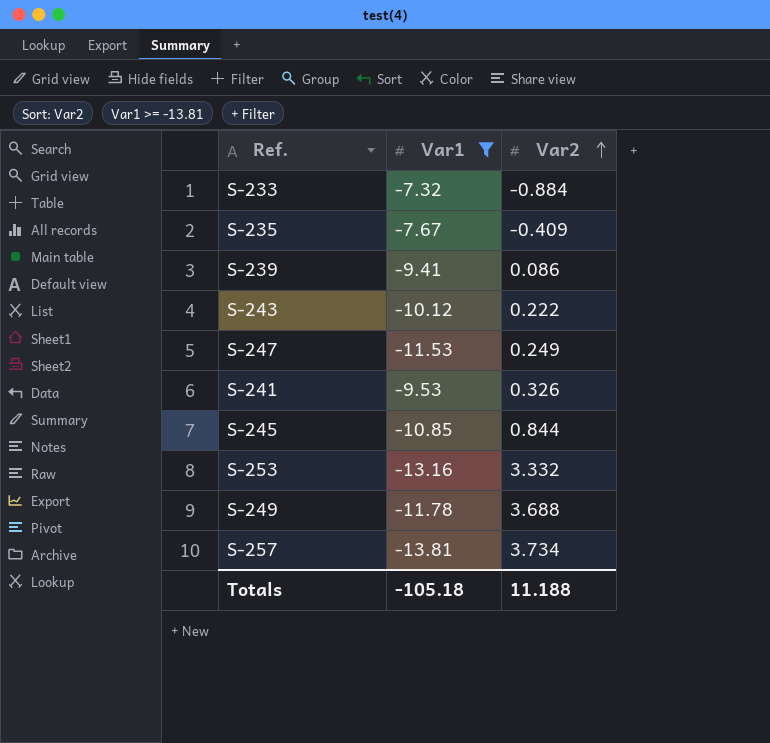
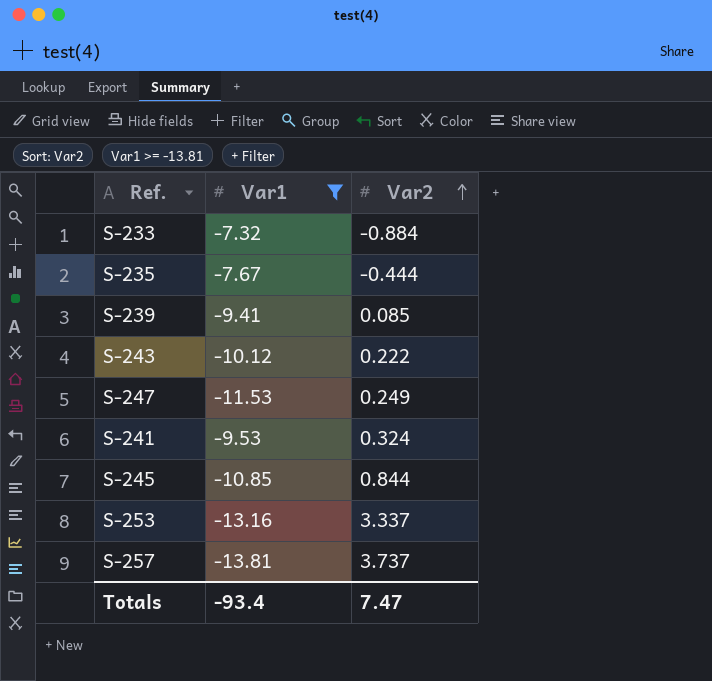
row S-249: -11.78 | 3.688 -> none
S-235 | Var2: -0.409 -> -0.444
S-239 | Var2: 0.086 -> 0.085
S-241 | Var2: 0.326 -> 0.324
S-253 | Var2: 3.332 -> 3.337
S-257 | Var2: 3.734 -> 3.737
Totals | Var1: -105.18 -> -93.4
Totals | Var2: 11.188 -> 7.47

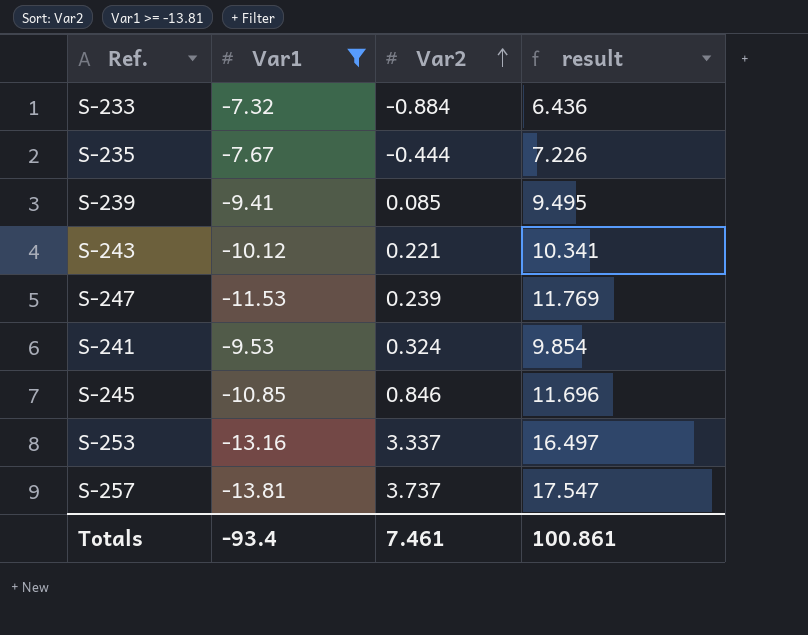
column result | formula: none -> [Var2] - [Var1]
S-243 | Var2: 0.222 -> 0.221
S-247 | Var2: 0.249 -> 0.239
S-245 | Var2: 0.844 -> 0.846
Totals | Var2: 7.47 -> 7.461

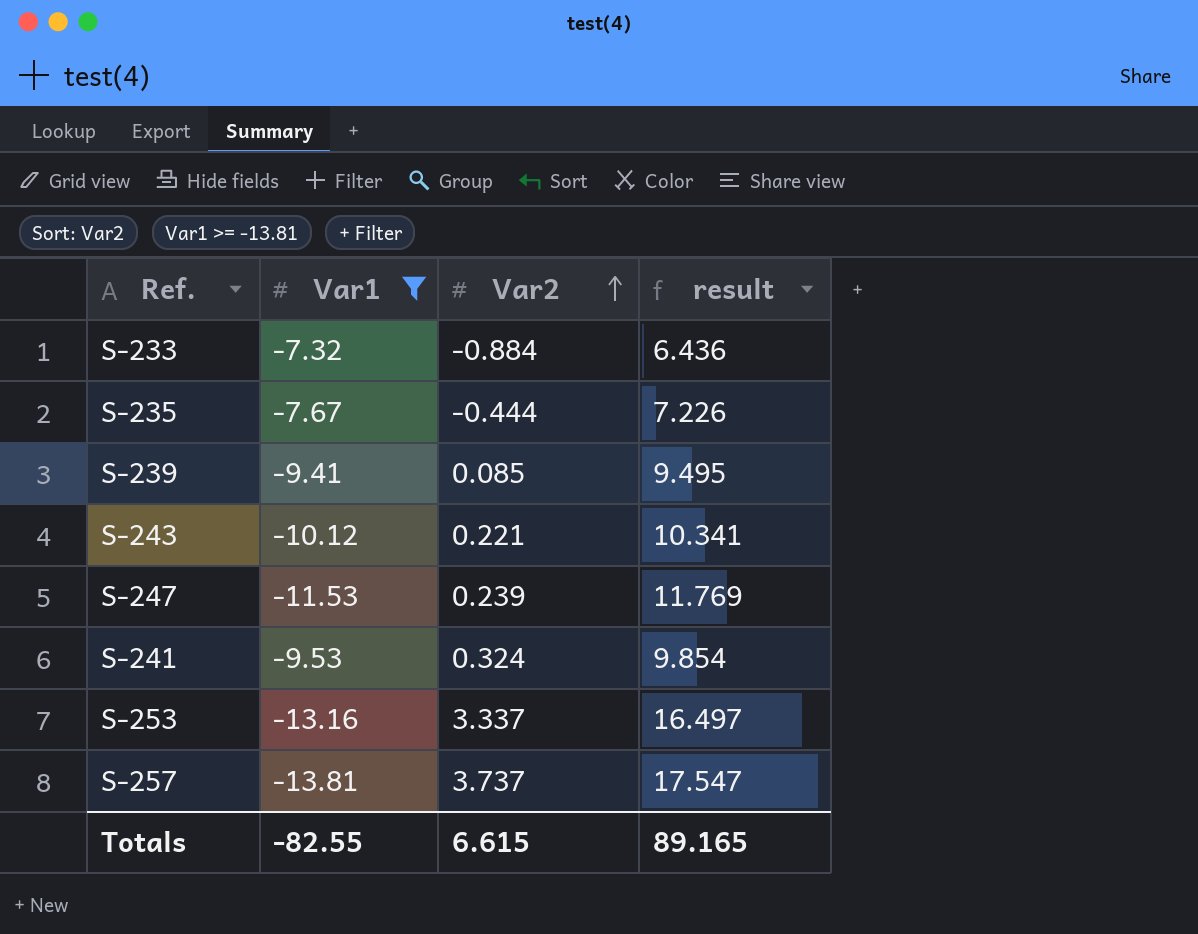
row S-245: -10.85 | 0.846 | 11.696 -> none
Totals | Var1: -93.4 -> -82.55
Totals | Var2: 7.461 -> 6.615
Totals | result: 100.861 -> 89.165

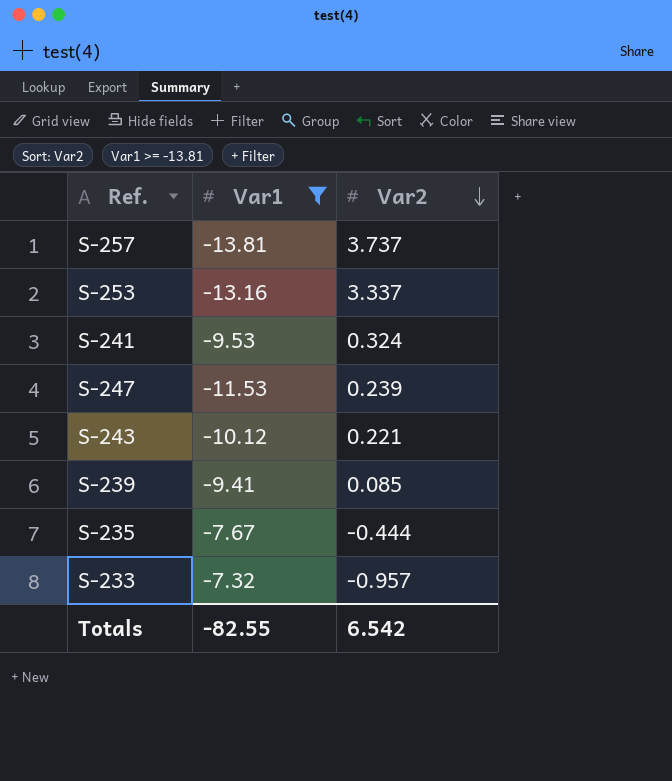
row order: Var2 ascending -> Var2 descending
column result | formula: [Var2] - [Var1] -> none
S-233 | Var2: -0.884 -> -0.957
Totals | Var2: 6.615 -> 6.542

